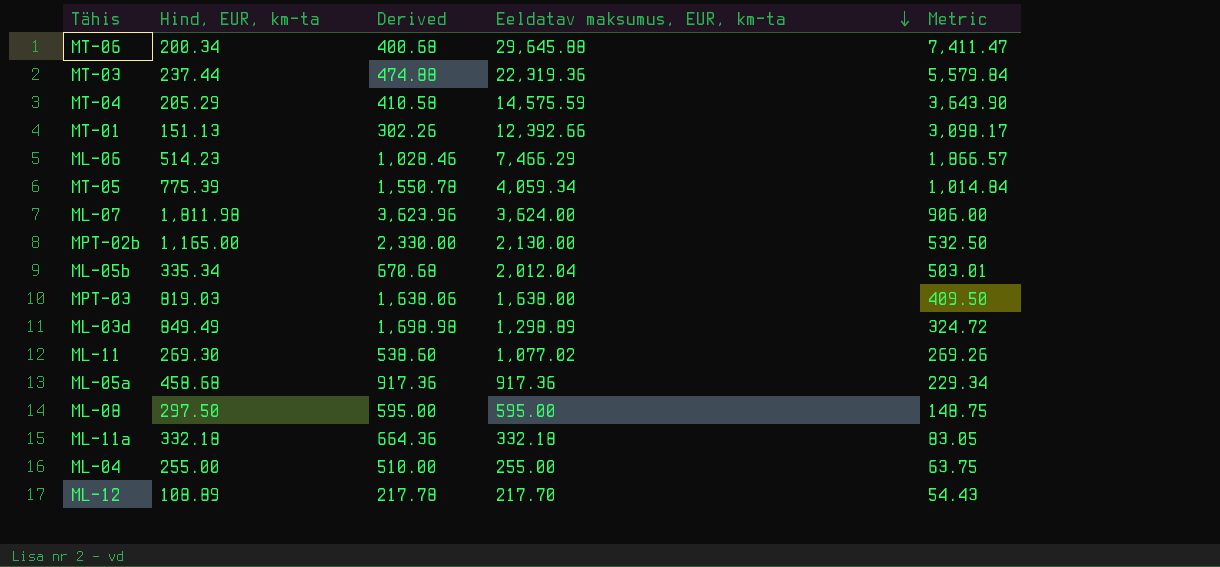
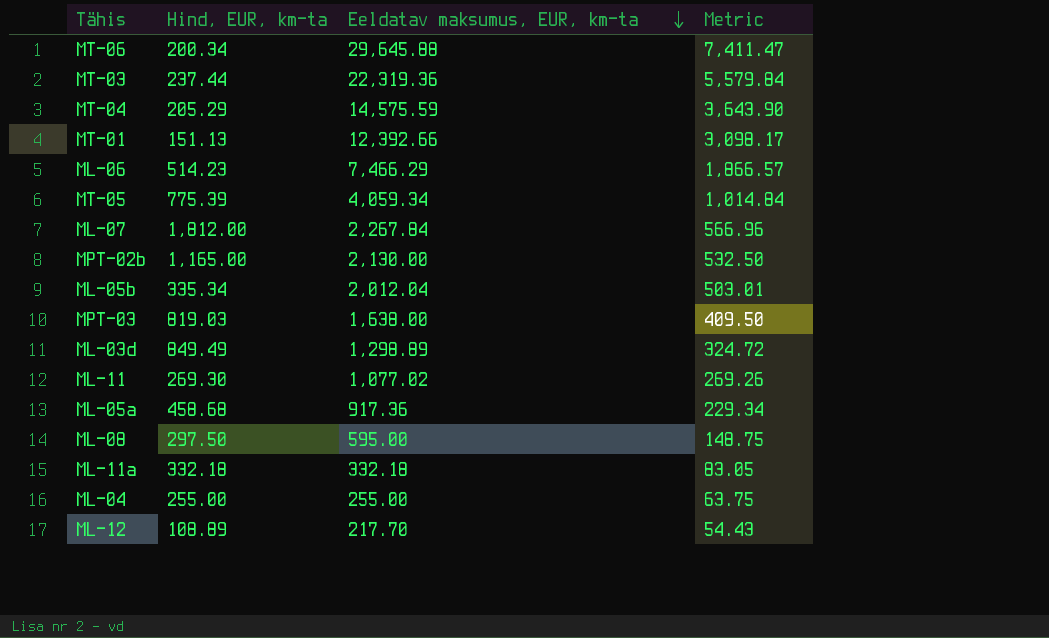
column Derived | formula: [Hind, EUR, km-ta] * 2 -> none
ML-07 | Hind, EUR, km-ta: 1,811.98 -> 1,812.00
ML-07 | Eeldatav maksumus, EUR, km-ta: 3,624.00 -> 2,267.84
ML-07 | Metric: 906.00 -> 566.96

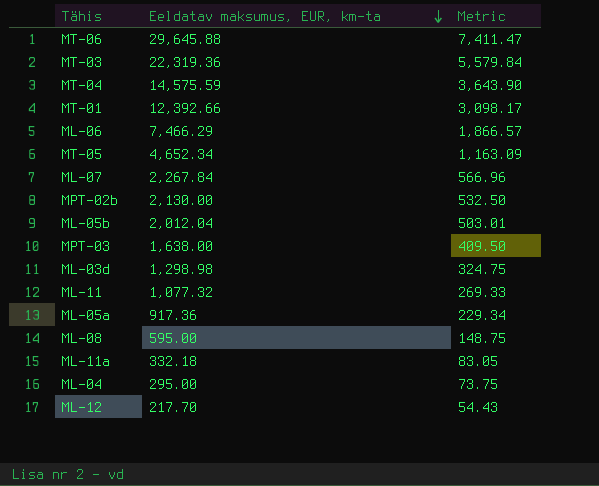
column Hind, EUR, km-ta | position: 2 -> none
MT-05 | Eeldatav maksumus, EUR, km-ta: 4,059.34 -> 4,652.34
MT-05 | Metric: 1,014.84 -> 1,163.09
ML-03d | Eeldatav maksumus, EUR, km-ta: 1,298.89 -> 1,298.98
ML-03d | Metric: 324.72 -> 324.75
ML-11 | Eeldatav maksumus, EUR, km-ta: 1,077.02 -> 1,077.32
ML-11 | Metric: 269.26 -> 269.33
ML-04 | Eeldatav maksumus, EUR, km-ta: 255.00 -> 295.00
ML-04 | Metric: 63.75 -> 73.75

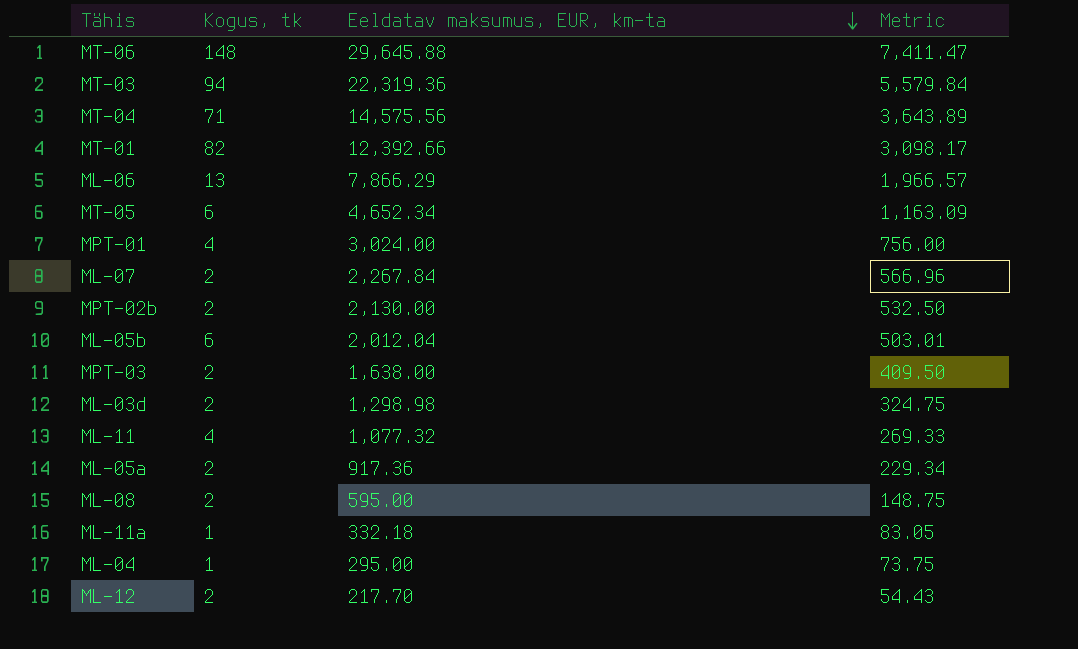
column Kogus, tk | position: none -> 2
MT-04 | Eeldatav maksumus, EUR, km-ta: 14,575.59 -> 14,575.56
MT-04 | Metric: 3,643.90 -> 3,643.89
ML-06 | Eeldatav maksumus, EUR, km-ta: 7,466.29 -> 7,866.29
ML-06 | Metric: 1,866.57 -> 1,966.57
row MPT-01: none -> 4 | 3,024.00 | 756.00

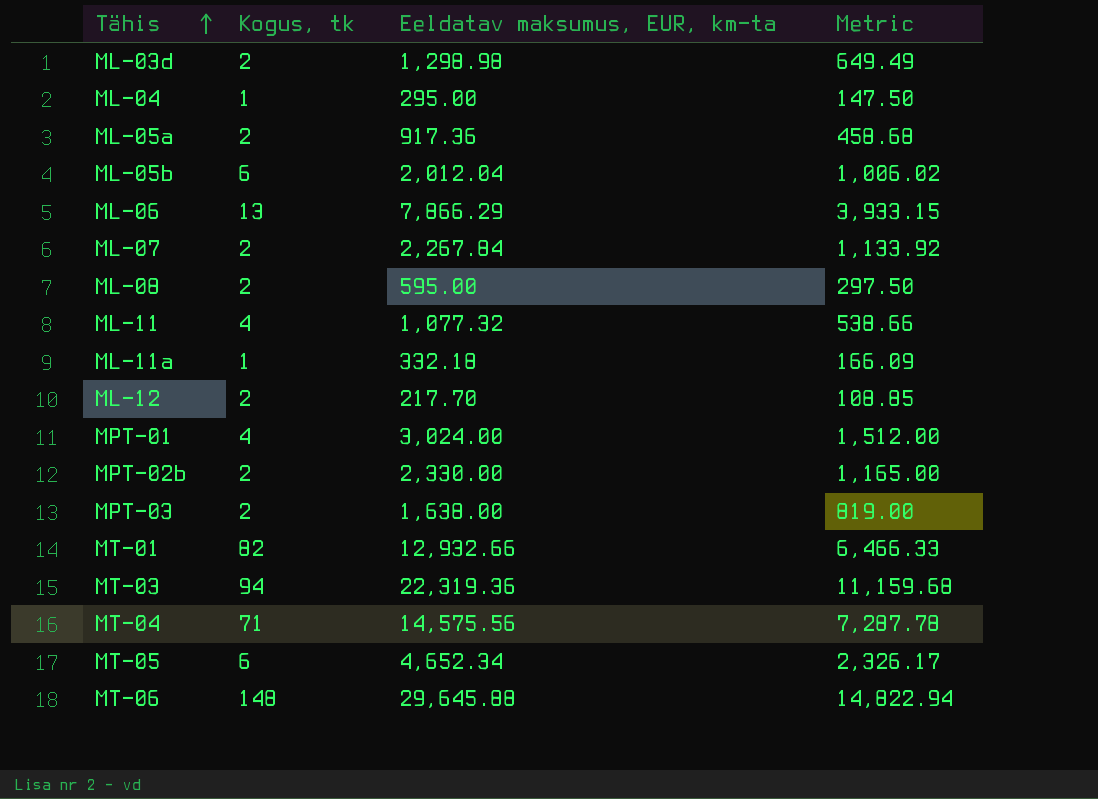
row order: Eeldatav maksumus, EUR, km-ta descending -> Tähis ascending
column Metric | formula: [Eeldatav maksumus, EUR, km-ta] * 0.25 -> [Eeldatav maksumus, EUR, km-ta] * 0.5
MPT-02b | Eeldatav maksumus, EUR, km-ta: 2,130.00 -> 2,330.00
MT-01 | Eeldatav maksumus, EUR, km-ta: 12,392.66 -> 12,932.66

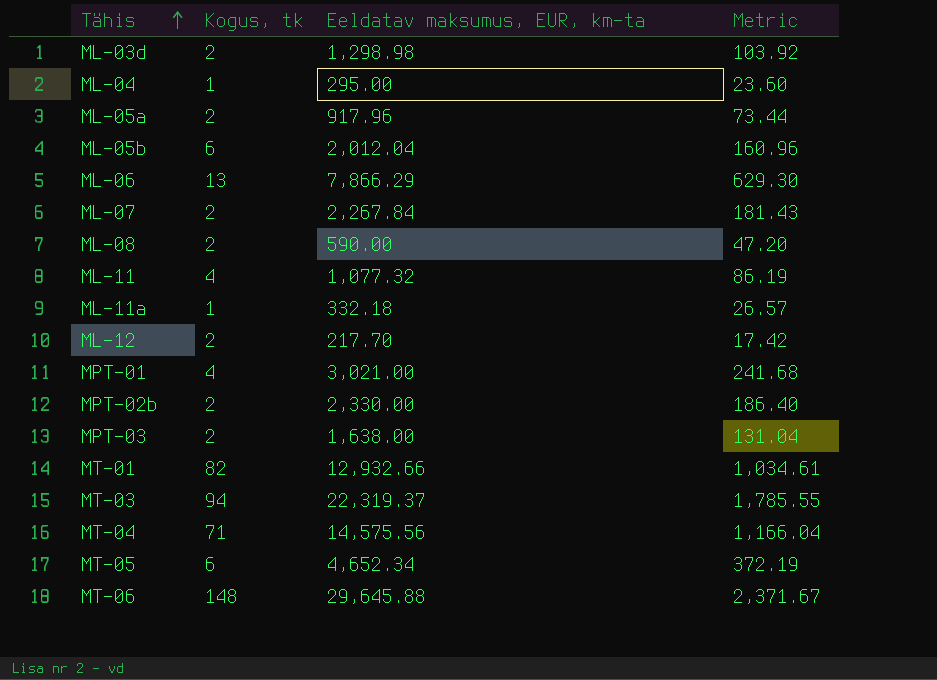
column Metric | formula: [Eeldatav maksumus, EUR, km-ta] * 0.5 -> [Eeldatav maksumus, EUR, km-ta] * 0.08
ML-05a | Eeldatav maksumus, EUR, km-ta: 917.36 -> 917.96
ML-08 | Eeldatav maksumus, EUR, km-ta: 595.00 -> 590.00
MPT-01 | Eeldatav maksumus, EUR, km-ta: 3,024.00 -> 3,021.00
MT-03 | Eeldatav maksumus, EUR, km-ta: 22,319.36 -> 22,319.37

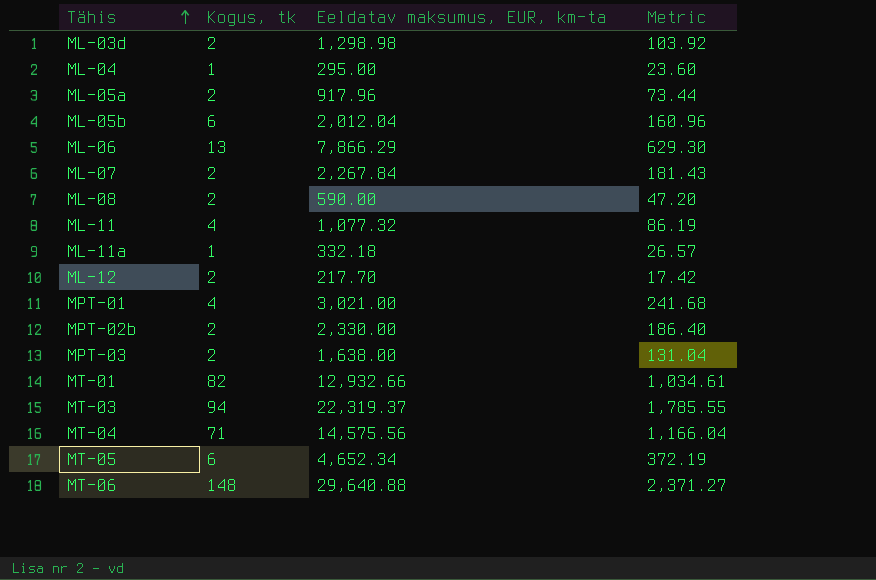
MT-06 | Eeldatav maksumus, EUR, km-ta: 29,645.88 -> 29,640.88
MT-06 | Metric: 2,371.67 -> 2,371.27

